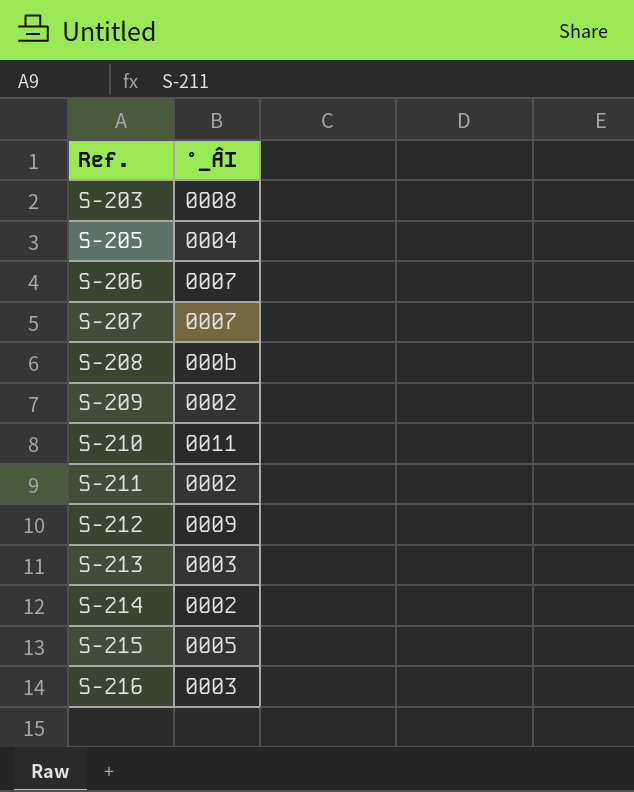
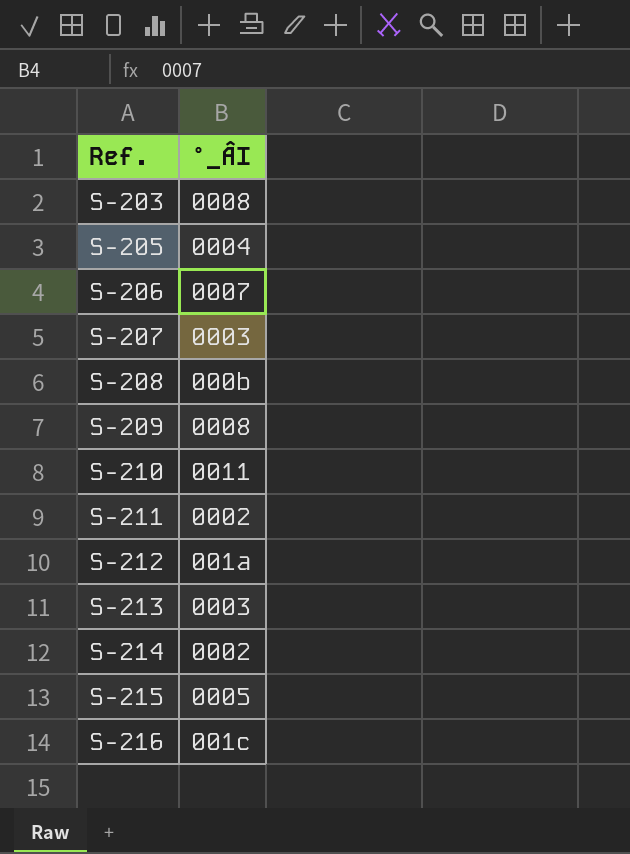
S-207 | °_ÂI: 0007 -> 0003
S-209 | °_ÂI: 0002 -> 0008
S-212 | °_ÂI: 0009 -> 001a
S-216 | °_ÂI: 0003 -> 001c

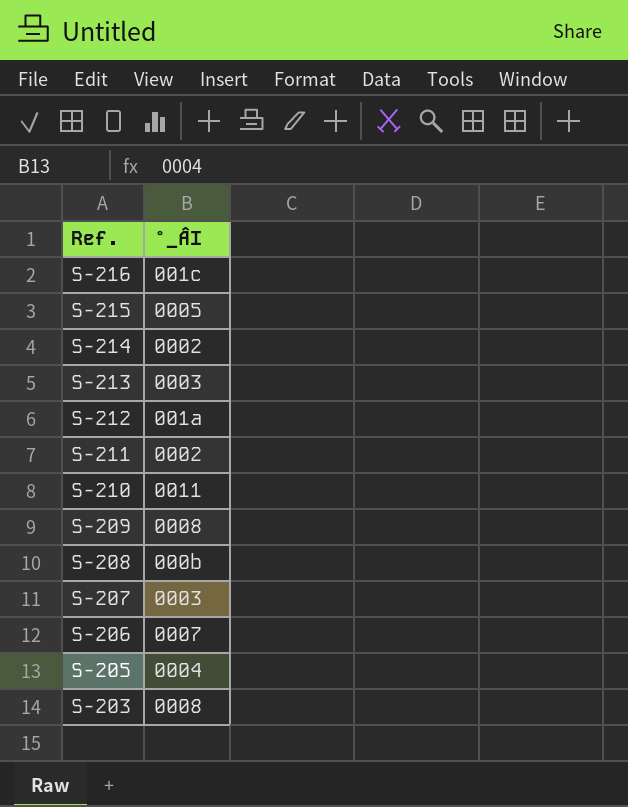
row order: Ref. ascending -> Ref. descending

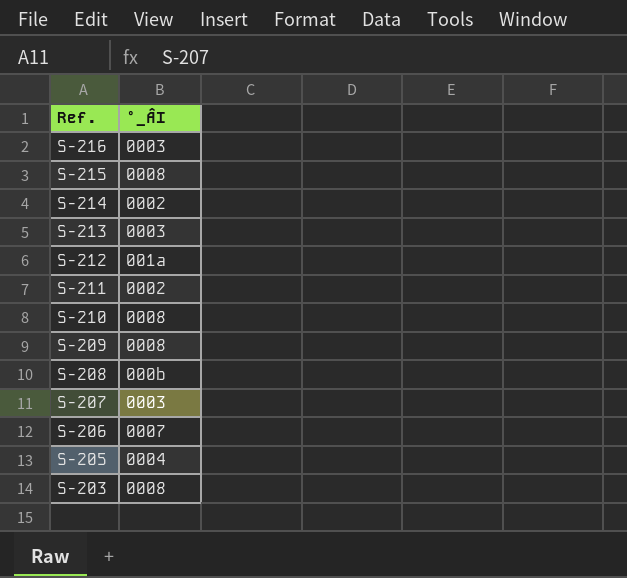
S-216 | °_ÂI: 001c -> 0003
S-215 | °_ÂI: 0005 -> 0008
S-210 | °_ÂI: 0011 -> 0008

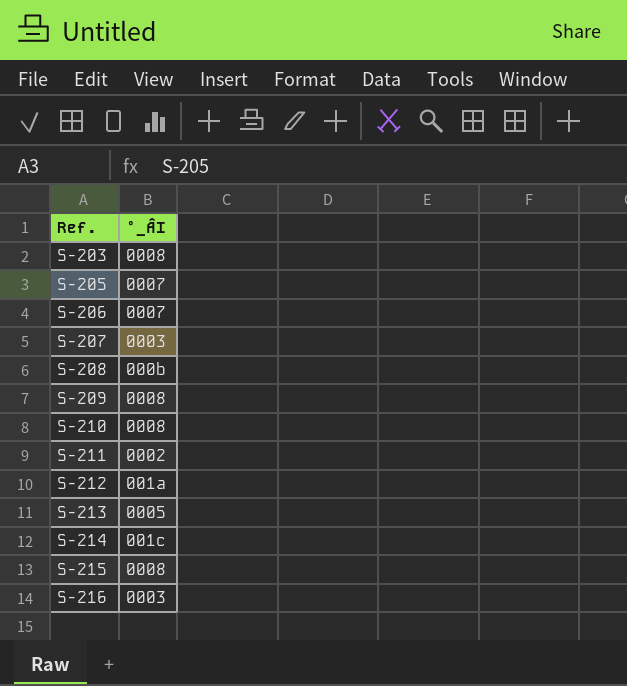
row order: Ref. descending -> Ref. ascending
S-205 | °_ÂI: 0004 -> 0007
S-213 | °_ÂI: 0003 -> 0005
S-214 | °_ÂI: 0002 -> 001c

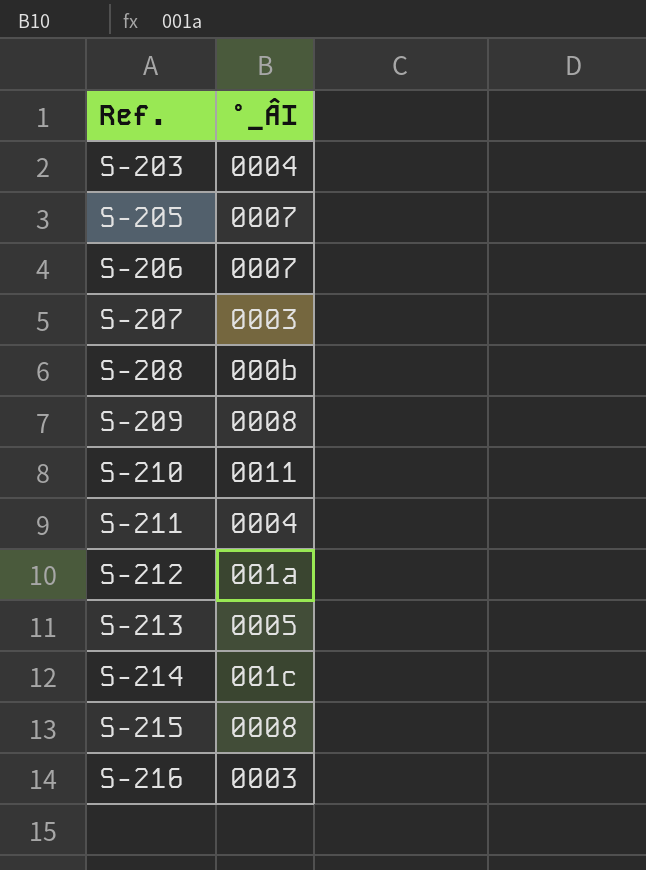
S-203 | °_ÂI: 0008 -> 0004
S-210 | °_ÂI: 0008 -> 0011
S-211 | °_ÂI: 0002 -> 0004

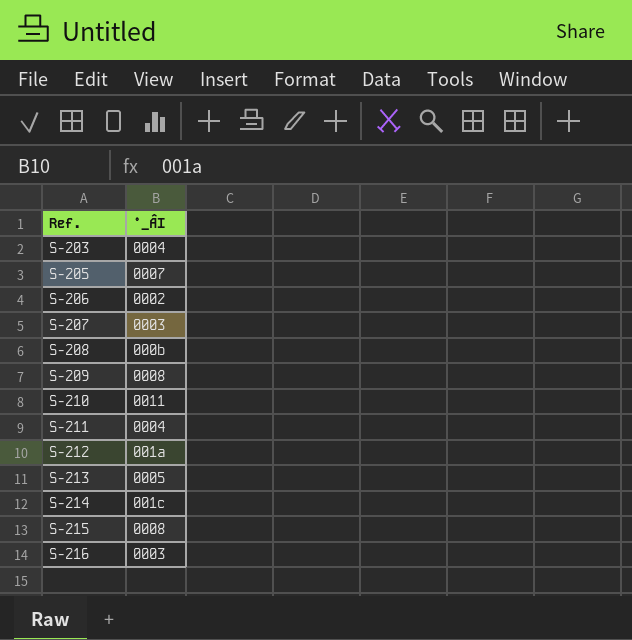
S-206 | °_ÂI: 0007 -> 0002

